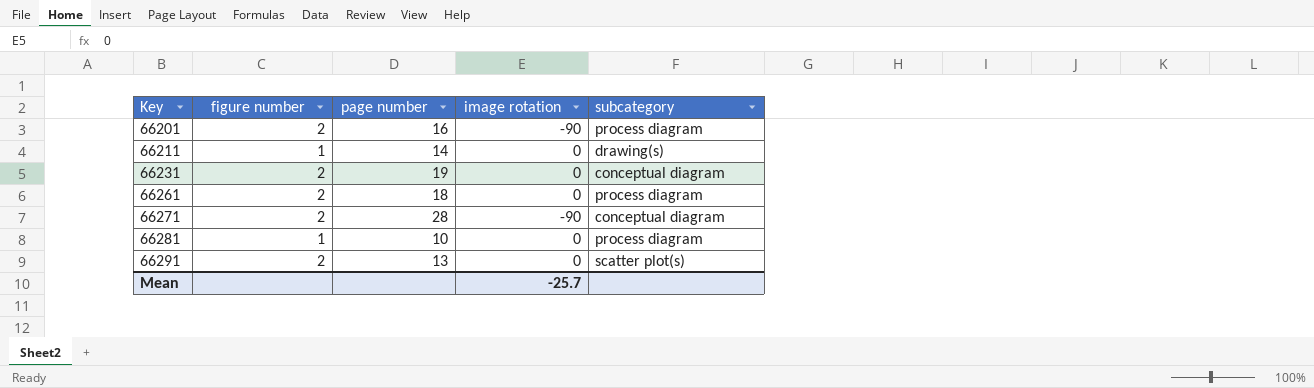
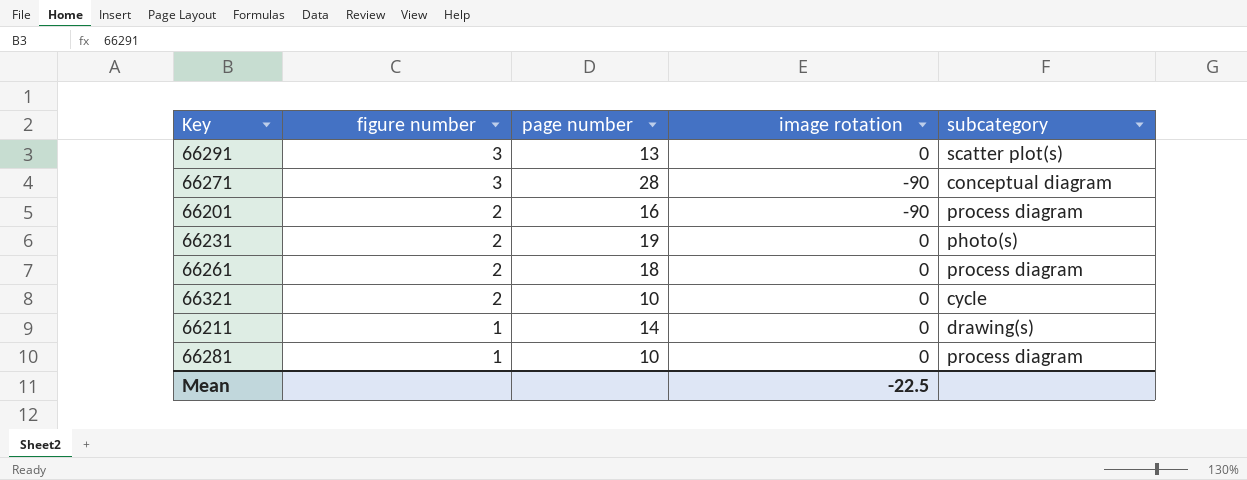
row order: Key ascending -> figure number descending
66291 | figure number: 2 -> 3
66271 | figure number: 2 -> 3
66231 | subcategory: conceptual diagram -> photo(s)
row 66321: none -> 2 | 10 | 0 | cycle
Mean | image rotation: -25.7 -> -22.5

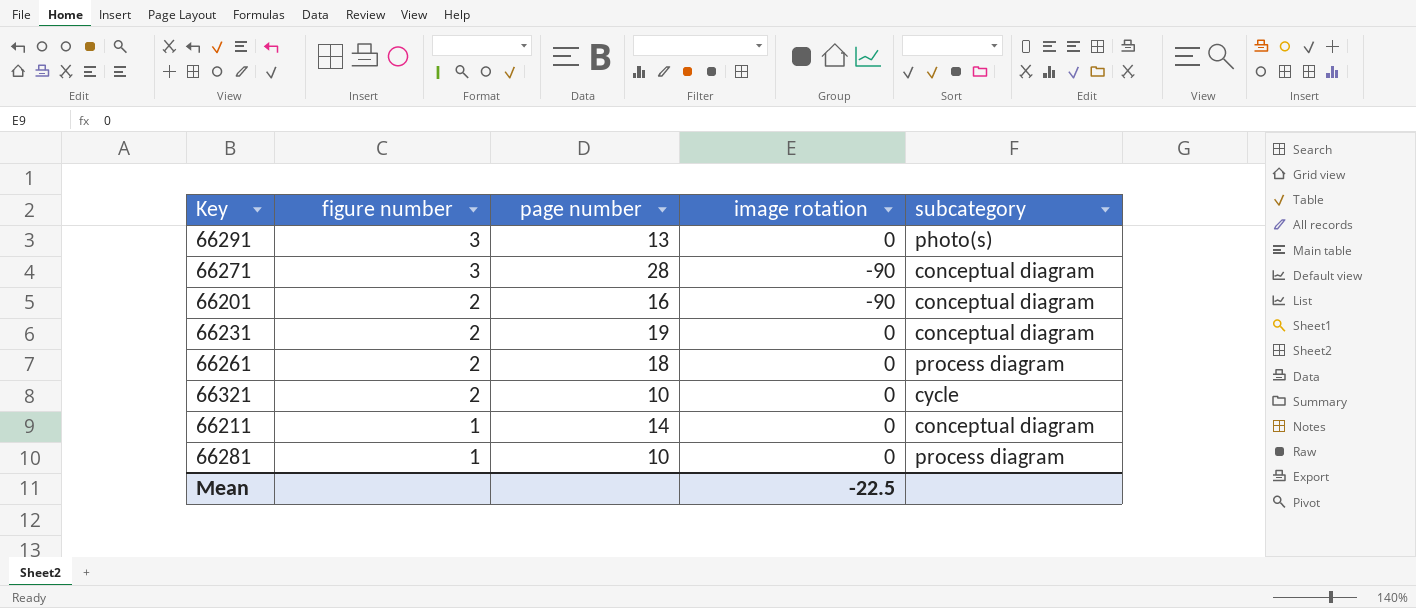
66291 | subcategory: scatter plot(s) -> photo(s)
66201 | subcategory: process diagram -> conceptual diagram
66231 | subcategory: photo(s) -> conceptual diagram
66211 | subcategory: drawing(s) -> conceptual diagram

